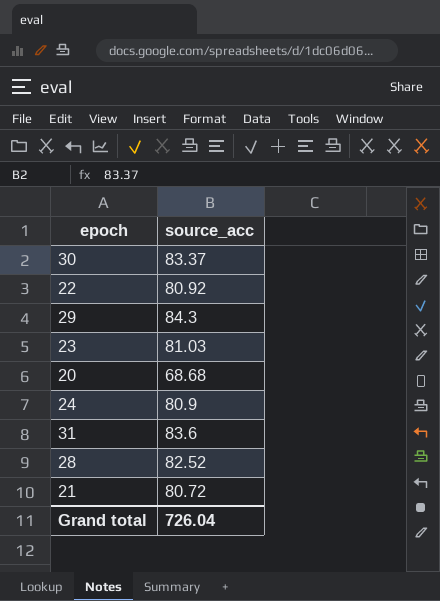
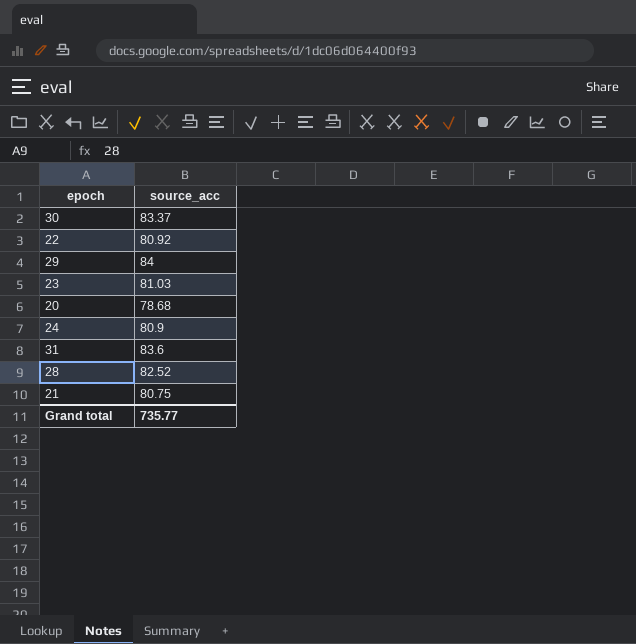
29 | source_acc: 84.3 -> 84
20 | source_acc: 68.68 -> 78.68
21 | source_acc: 80.72 -> 80.75
Grand total | source_acc: 726.04 -> 735.77

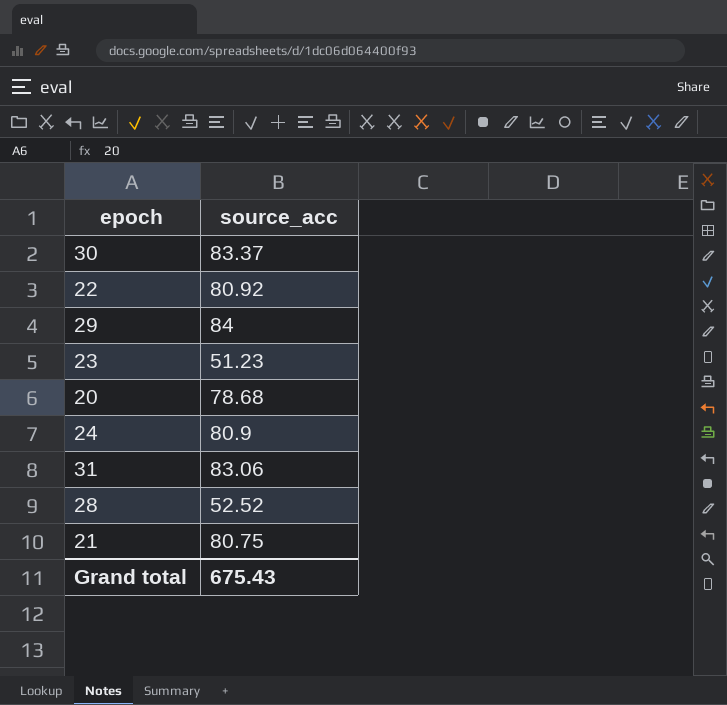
23 | source_acc: 81.03 -> 51.23
31 | source_acc: 83.6 -> 83.06
28 | source_acc: 82.52 -> 52.52
Grand total | source_acc: 735.77 -> 675.43

